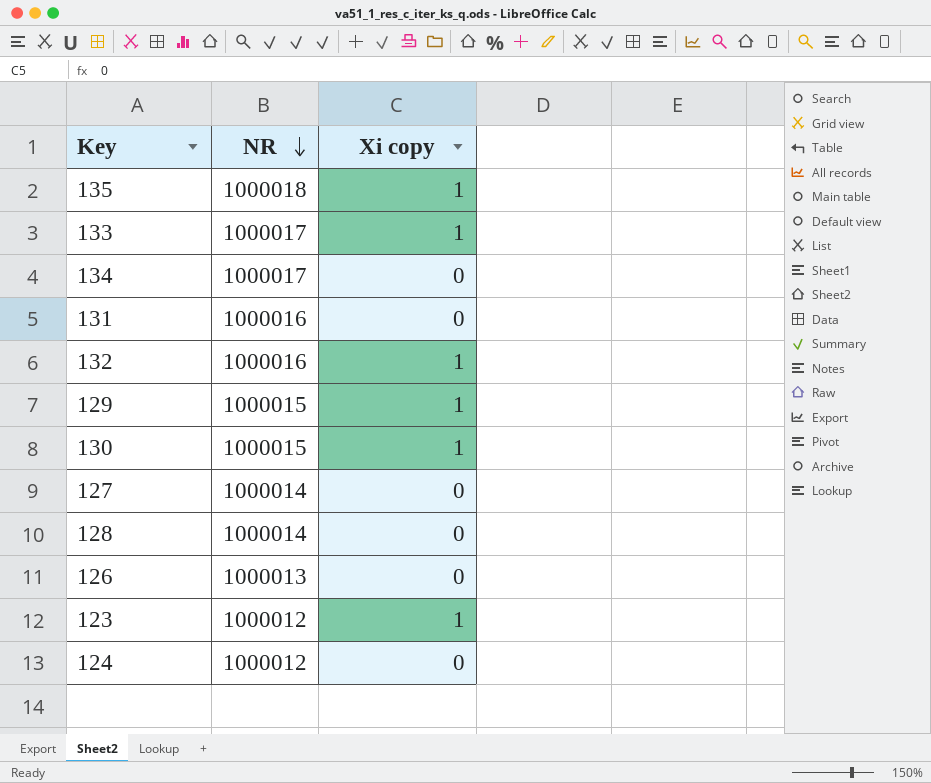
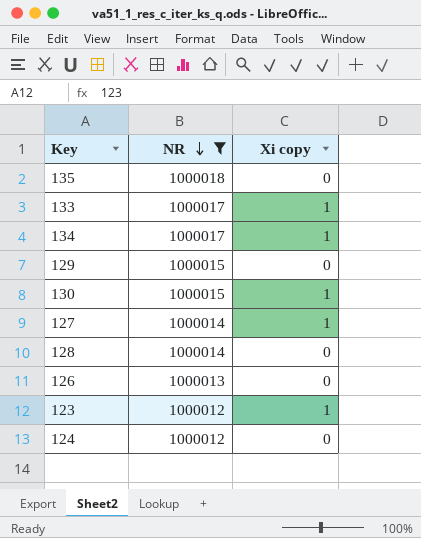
filter: none -> NR != 1000016
135 | Xi copy: 1 -> 0
134 | Xi copy: 0 -> 1
129 | Xi copy: 1 -> 0
127 | Xi copy: 0 -> 1

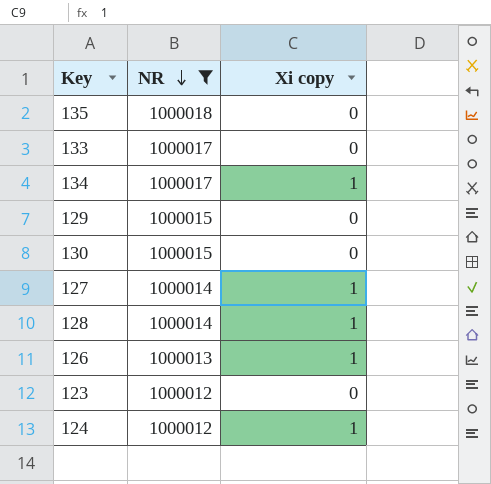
133 | Xi copy: 1 -> 0
130 | Xi copy: 1 -> 0
128 | Xi copy: 0 -> 1
126 | Xi copy: 0 -> 1
123 | Xi copy: 1 -> 0
124 | Xi copy: 0 -> 1

